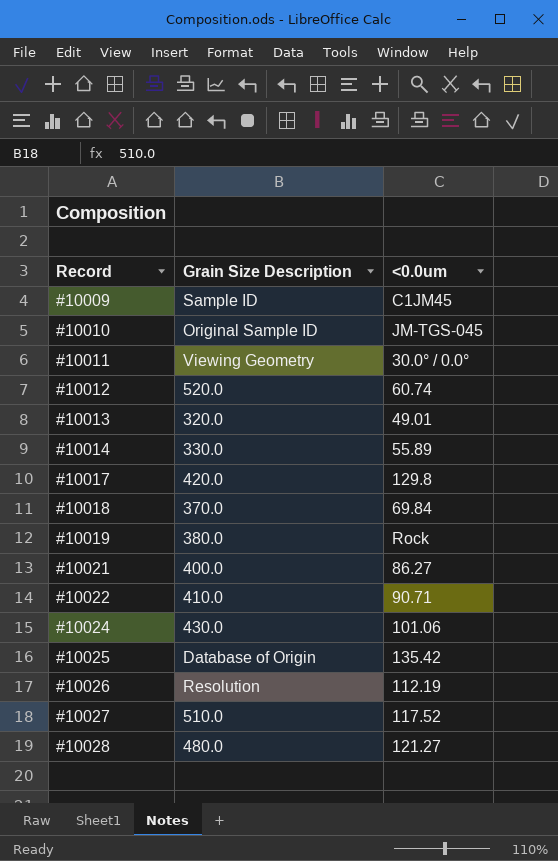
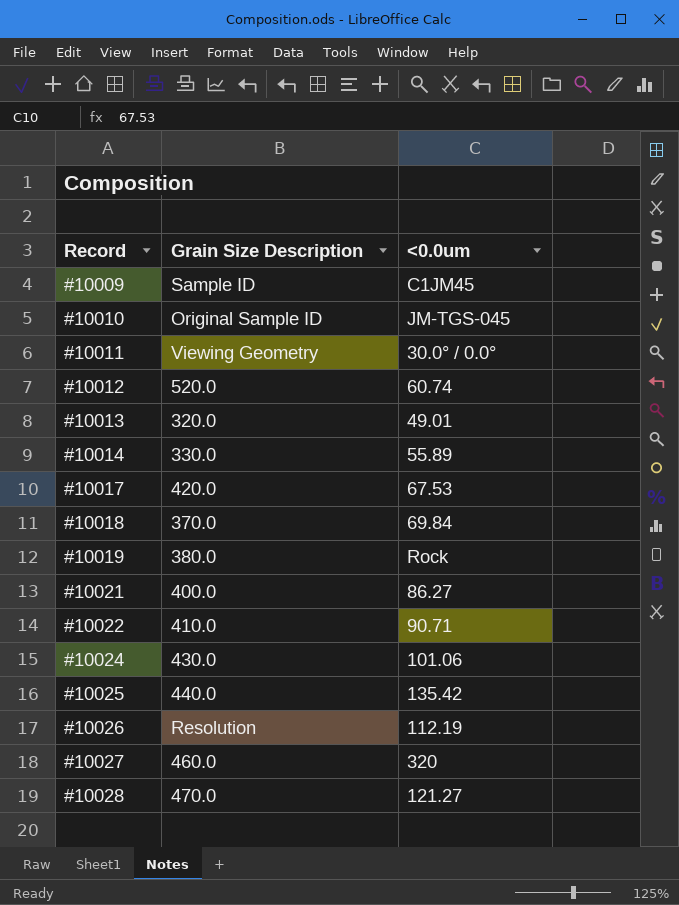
#10017 | <0.0um: 129.8 -> 67.53
#10025 | Grain Size Description: Database of Origin -> 440.0
#10027 | Grain Size Description: 510.0 -> 460.0
#10027 | <0.0um: 117.52 -> 320
#10028 | Grain Size Description: 480.0 -> 470.0

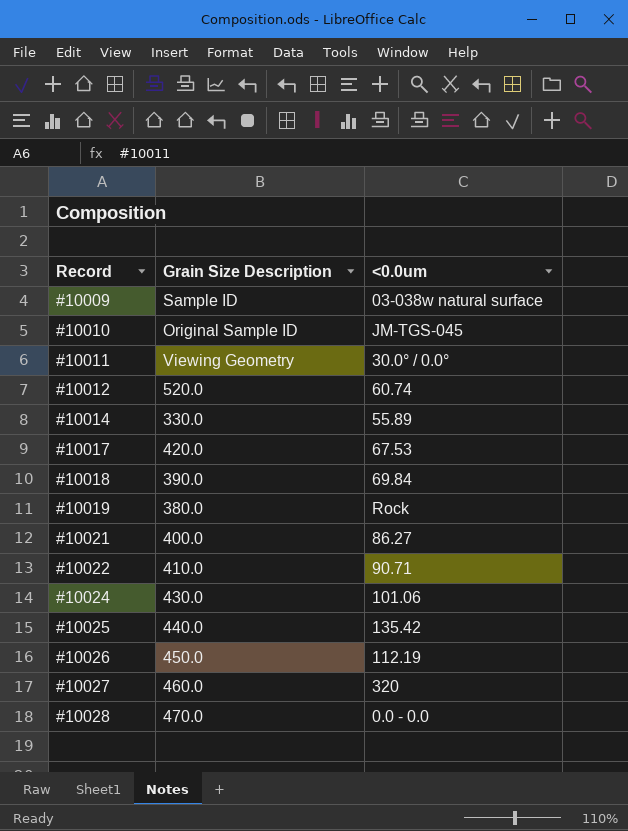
row #10013: 320.0 | 49.01 -> none
#10009 | <0.0um: C1JM45 -> 03-038w natural surface
#10018 | Grain Size Description: 370.0 -> 390.0
#10026 | Grain Size Description: Resolution -> 450.0
#10028 | <0.0um: 121.27 -> 0.0 - 0.0

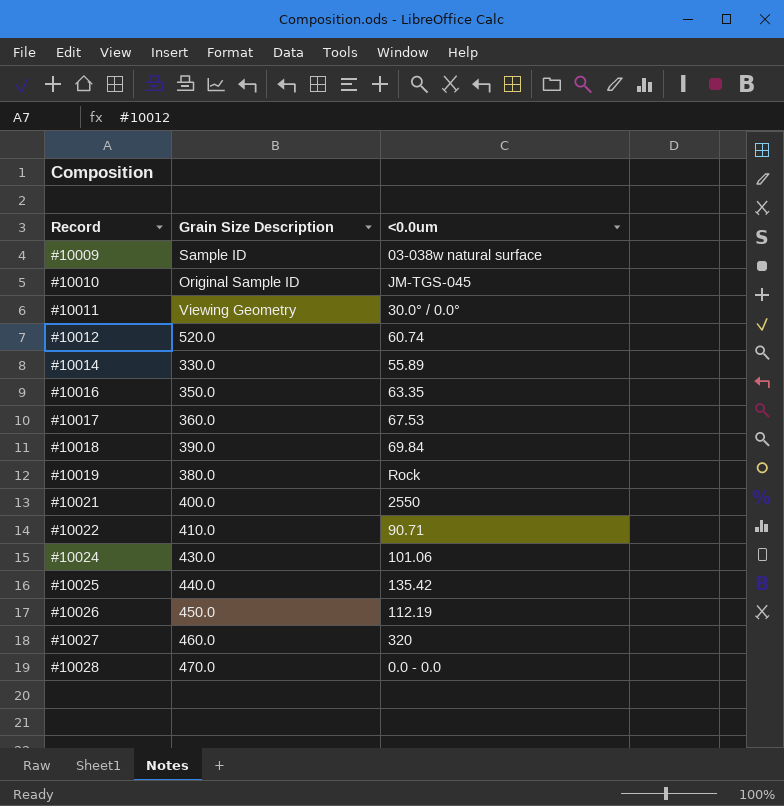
row #10016: none -> 350.0 | 63.35
#10017 | Grain Size Description: 420.0 -> 360.0
#10021 | <0.0um: 86.27 -> 2550

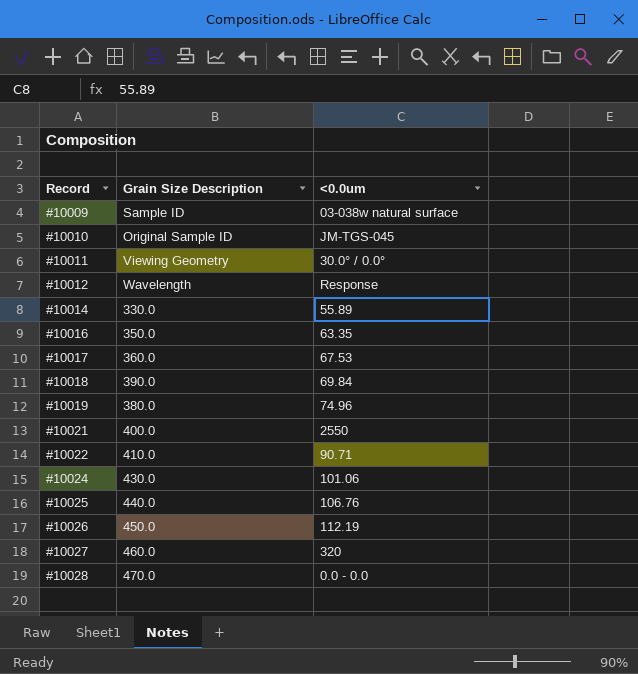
#10012 | Grain Size Description: 520.0 -> Wavelength
#10012 | <0.0um: 60.74 -> Response
#10019 | <0.0um: Rock -> 74.96
#10025 | <0.0um: 135.42 -> 106.76

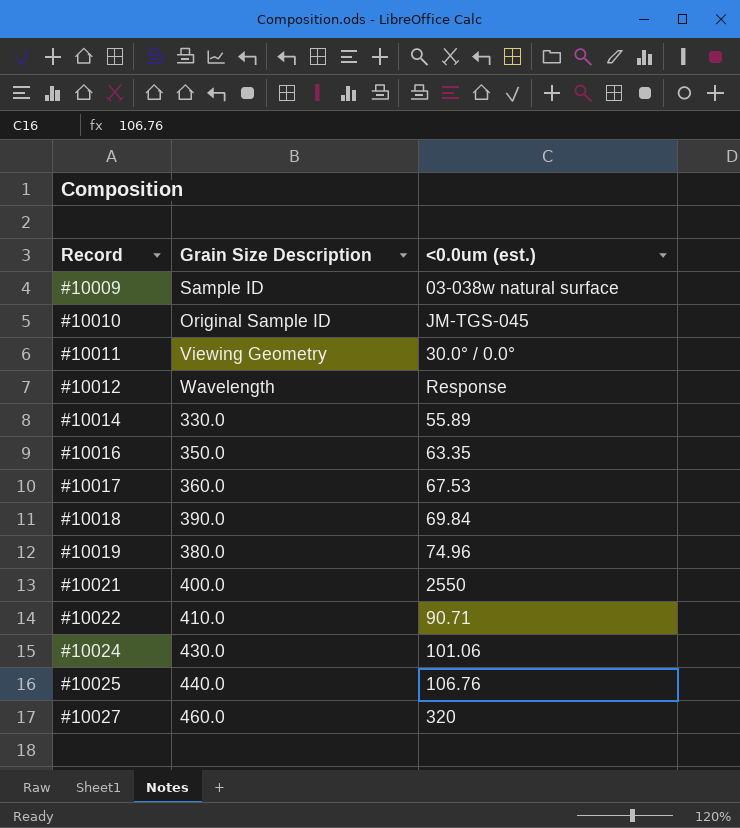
column name: <0.0um -> <0.0um (est.)
row #10026: 450.0 | 112.19 -> none
row #10028: 470.0 | 0.0 - 0.0 -> none

